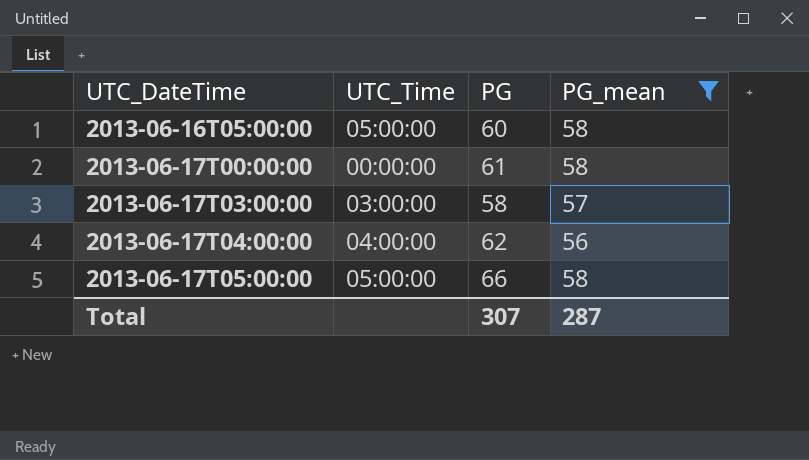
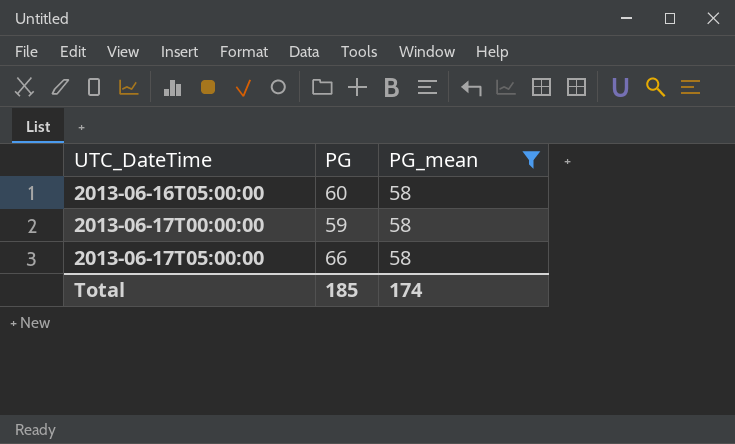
column UTC_Time | position: 2 -> none
row 2013-06-17T03:00:00: 03:00:00 | 58 | 57 -> none
row 2013-06-17T04:00:00: 04:00:00 | 62 | 56 -> none
2013-06-17T00:00:00 | PG: 61 -> 59
Total | PG: 307 -> 185
Total | PG_mean: 287 -> 174

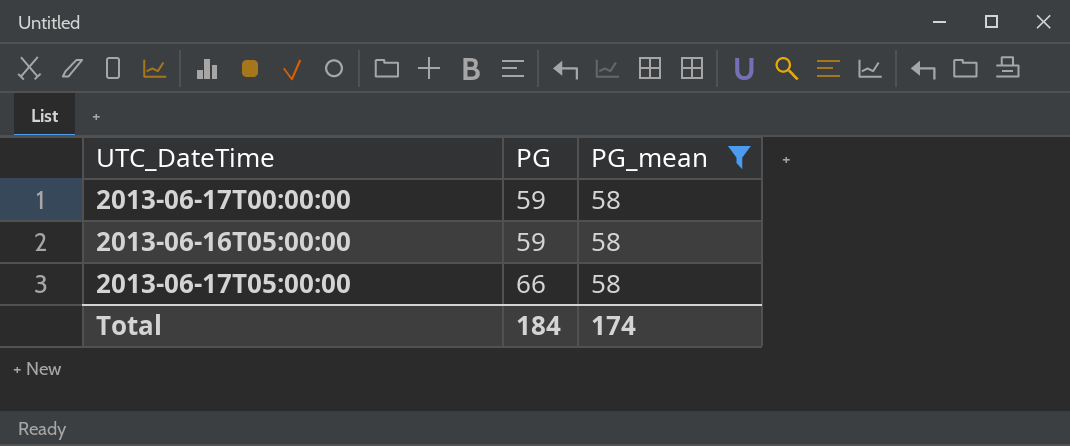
row order: UTC_DateTime ascending -> PG ascending
2013-06-16T05:00:00 | PG: 60 -> 59
Total | PG: 185 -> 184

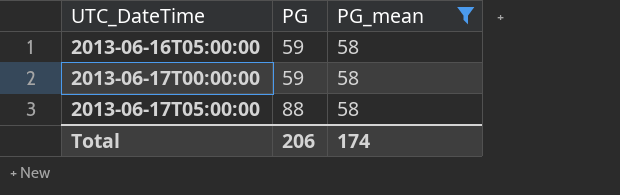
row order: PG ascending -> UTC_DateTime ascending
2013-06-17T05:00:00 | PG: 66 -> 88
Total | PG: 184 -> 206

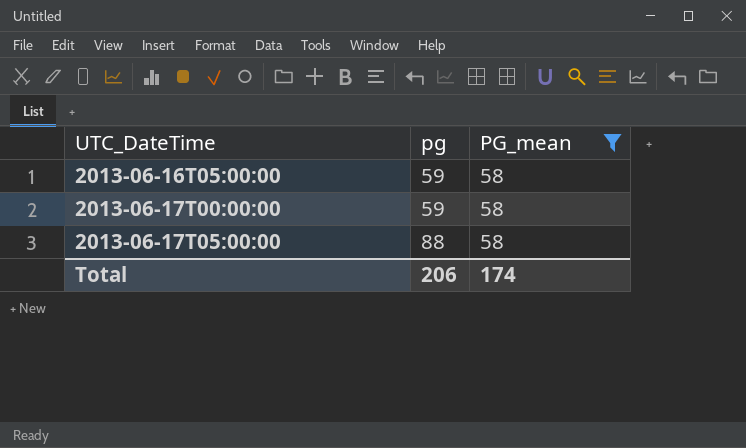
column name: PG -> pg

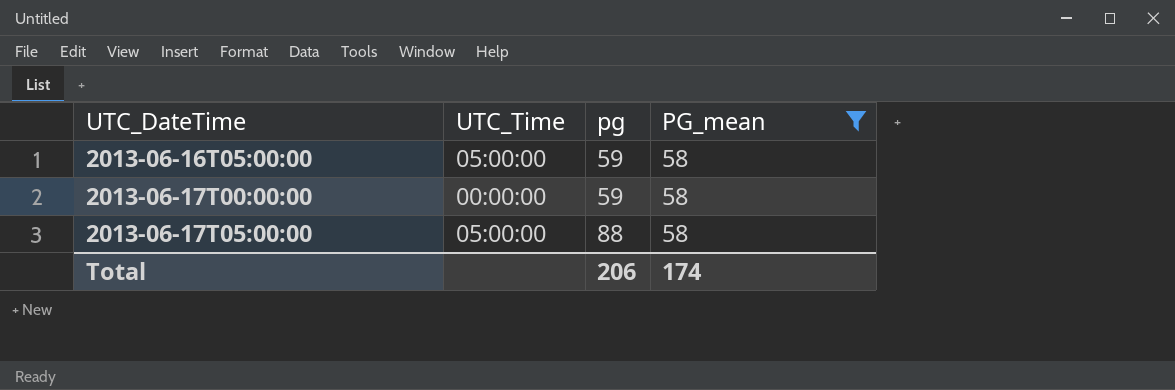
column UTC_Time | position: none -> 2

